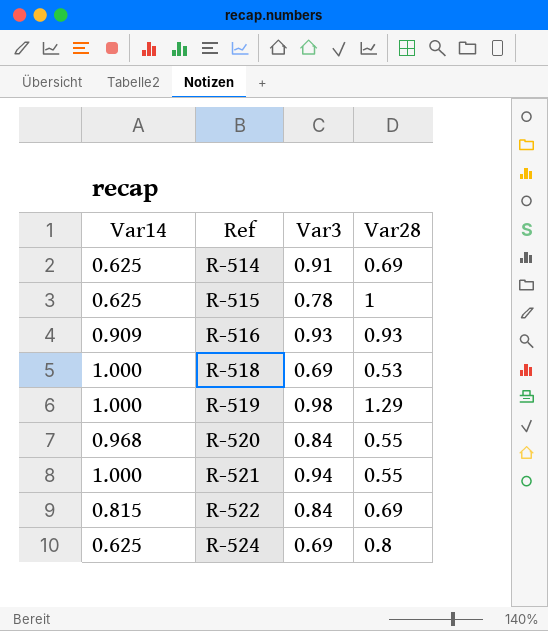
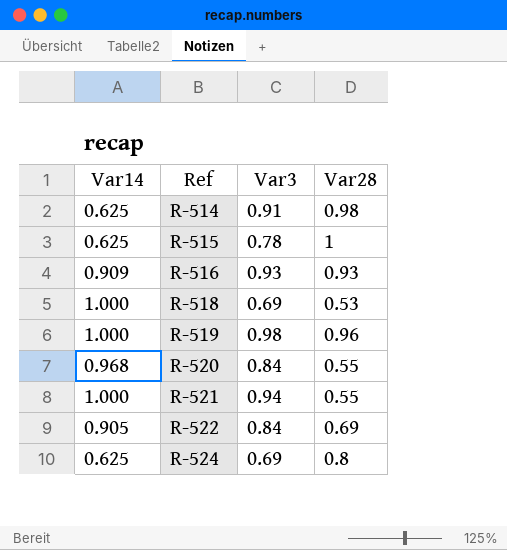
R-514 | Var28: 0.69 -> 0.98
R-519 | Var28: 1.29 -> 0.96
R-522 | Var14: 0.815 -> 0.905

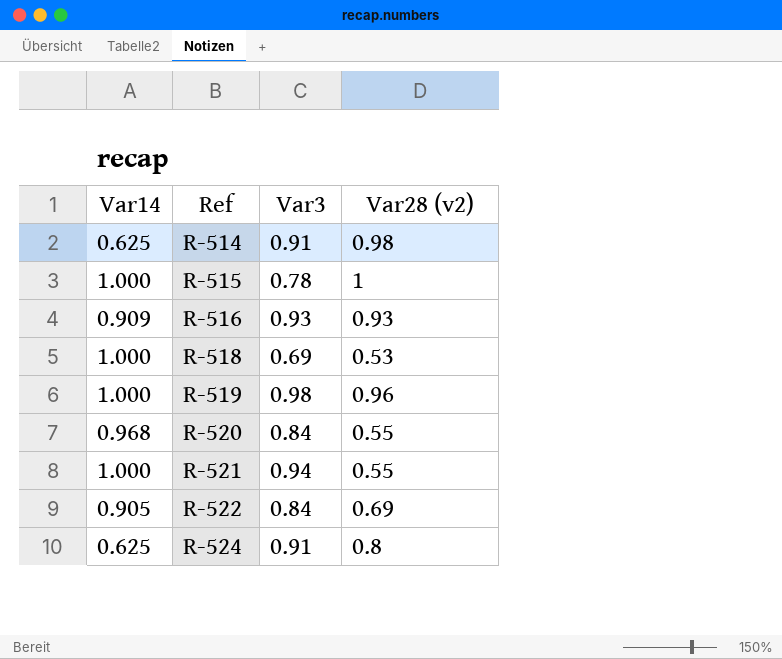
column name: Var28 -> Var28 (v2)
R-515 | Var14: 0.625 -> 1.000
R-524 | Var3: 0.69 -> 0.91

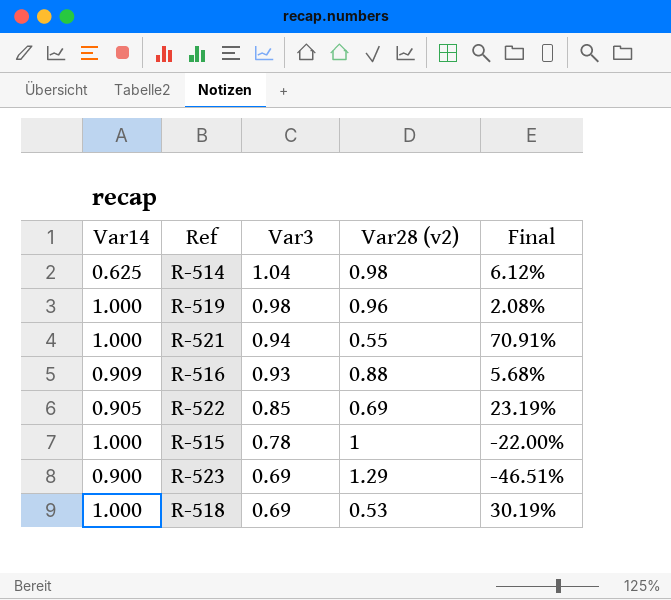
row order: Ref ascending -> Var3 descending
column Final | formula: none -> ([Var3] - [Var28 (v2)]) / [Var28 (v2)]
row R-520: 0.968 | 0.84 | 0.55 -> none
row R-524: 0.625 | 0.91 | 0.8 -> none
R-514 | Var3: 0.91 -> 1.04
R-516 | Var28 (v2): 0.93 -> 0.88
R-522 | Var3: 0.84 -> 0.85
row R-523: none -> 0.900 | 0.69 | 1.29 | -46.51%

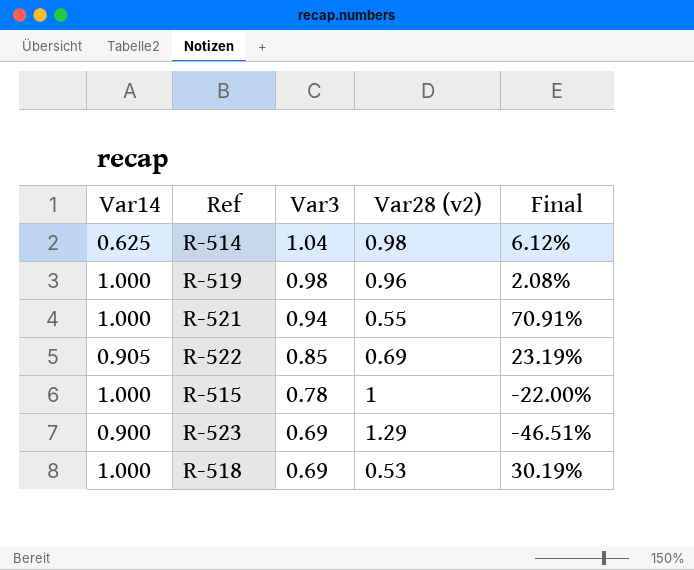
row R-516: 0.909 | 0.93 | 0.88 | 5.68% -> none

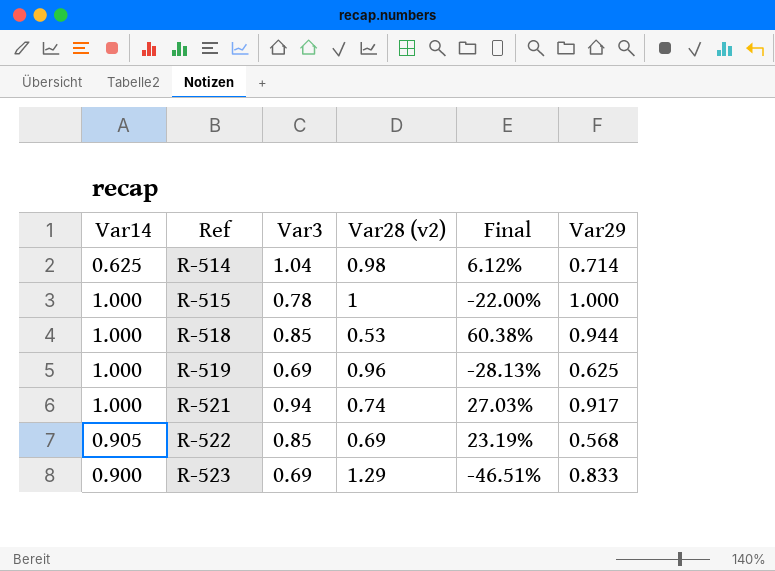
row order: Var3 descending -> Ref ascending
column Var29 | position: none -> 6
R-518 | Var3: 0.69 -> 0.85
R-518 | Final: 30.19% -> 60.38%
R-519 | Var3: 0.98 -> 0.69
R-519 | Final: 2.08% -> -28.13%
R-521 | Var28 (v2): 0.55 -> 0.74
R-521 | Final: 70.91% -> 27.03%

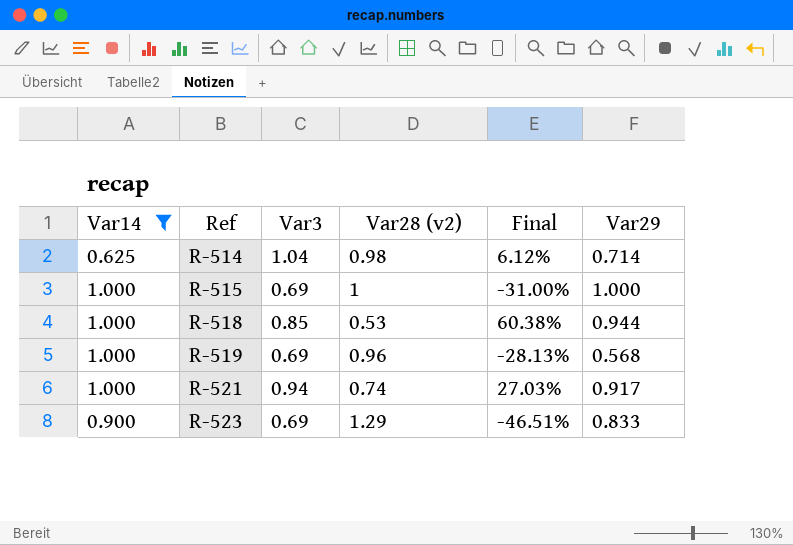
filter: none -> Var14 != 0.905
R-515 | Var3: 0.78 -> 0.69
R-515 | Final: -22.00% -> -31.00%
R-519 | Var29: 0.625 -> 0.568

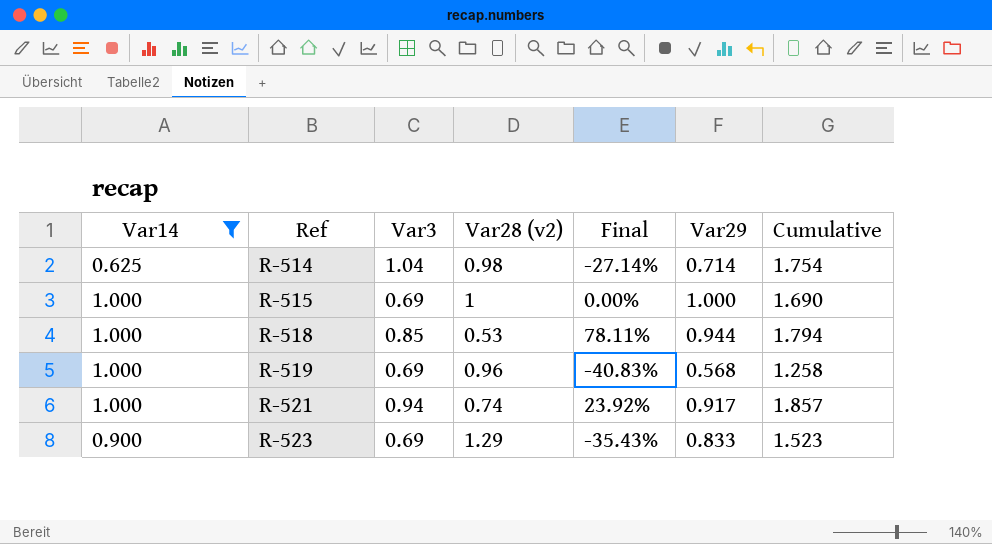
column Final | formula: ([Var3] - [Var28 (v2)]) / [Var28 (v2)] -> ([Var29] - [Var28 (v2)]) / [Var28 (v2)]
column Cumulative | formula: none -> [Var3] + [Var29]

